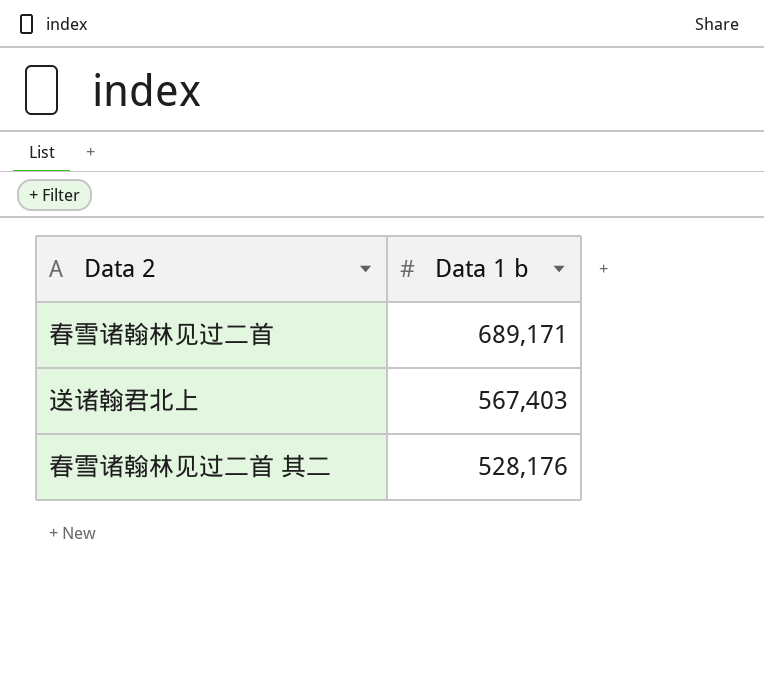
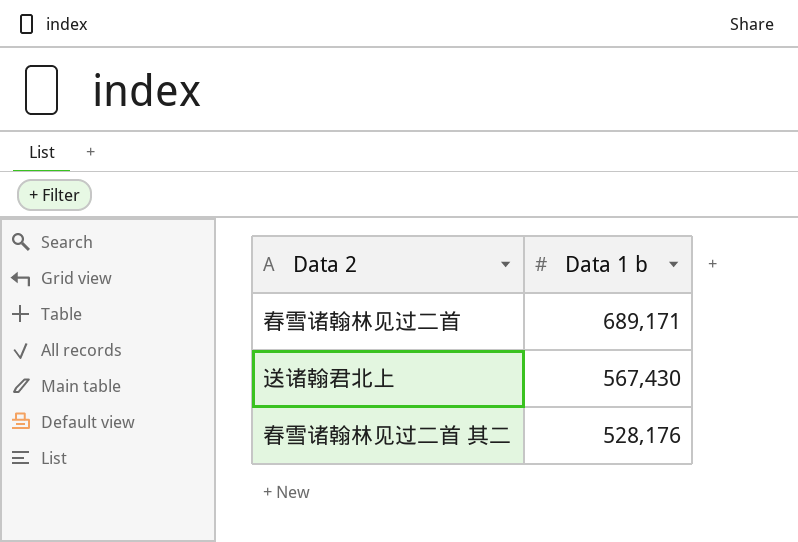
送诸翰君北上 | Data 1 b: 567,403 -> 567,430

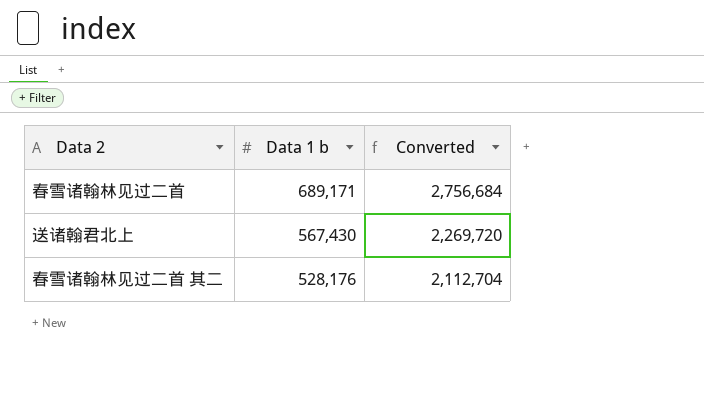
column Converted | formula: none -> [Data 1 b] * 4

